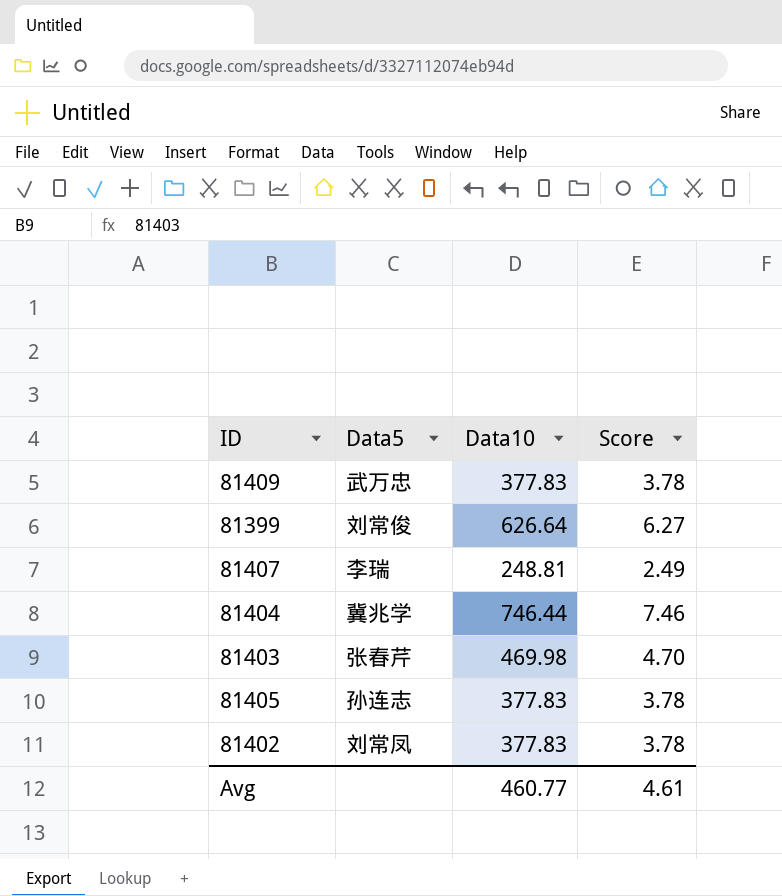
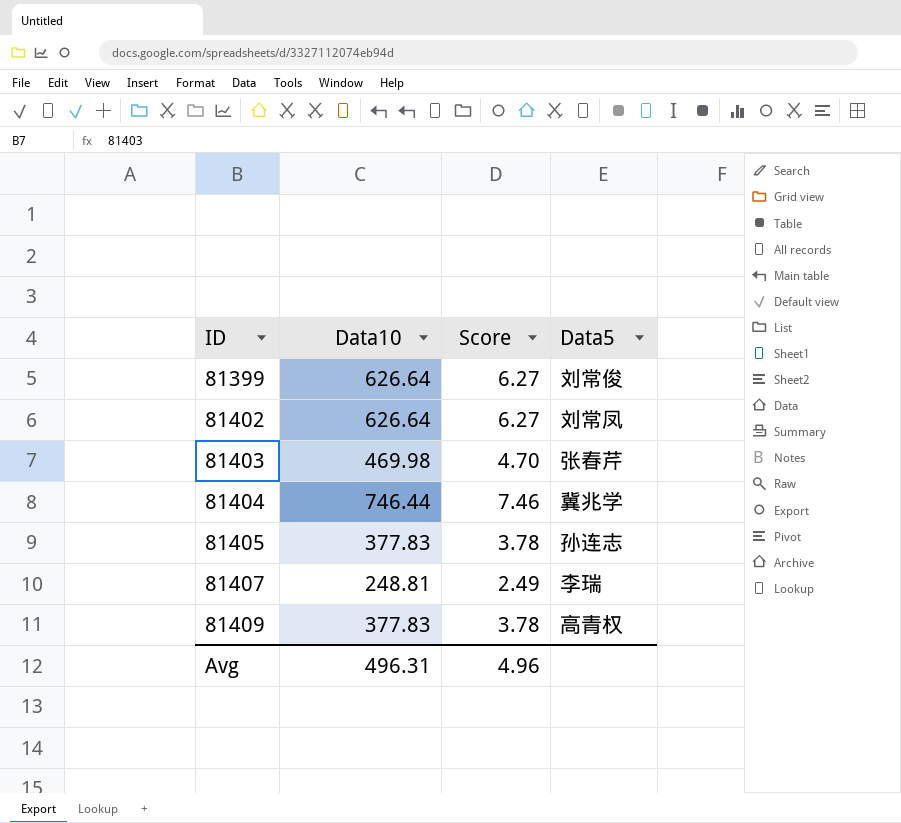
row order: none -> ID ascending
column Data5 | position: 2 -> 4
81402 | Data10: 377.83 -> 626.64
81402 | Score: 3.78 -> 6.27
81409 | Data5: 武万忠 -> 高青权
Avg | Data10: 460.77 -> 496.31
Avg | Score: 4.61 -> 4.96

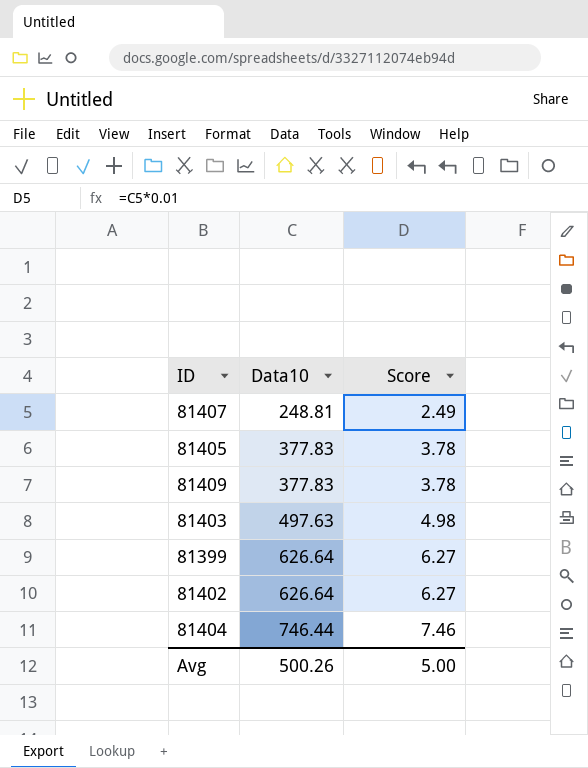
row order: ID ascending -> Data10 ascending
column Data5 | position: 4 -> none
81403 | Data10: 469.98 -> 497.63
81403 | Score: 4.70 -> 4.98
Avg | Data10: 496.31 -> 500.26
Avg | Score: 4.96 -> 5.00

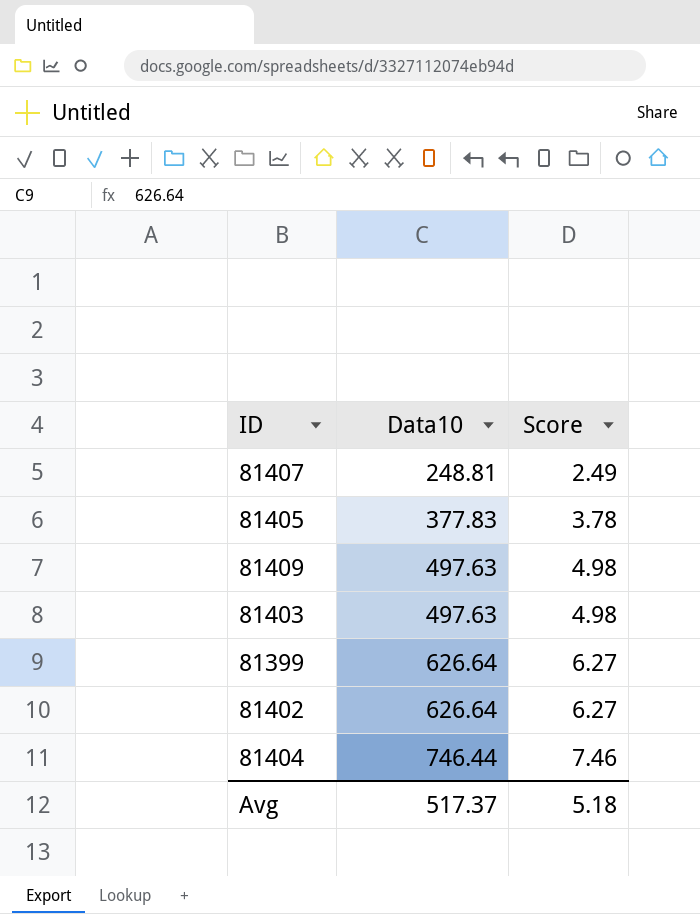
81409 | Data10: 377.83 -> 497.63
81409 | Score: 3.78 -> 4.98
Avg | Data10: 500.26 -> 517.37
Avg | Score: 5.00 -> 5.18

